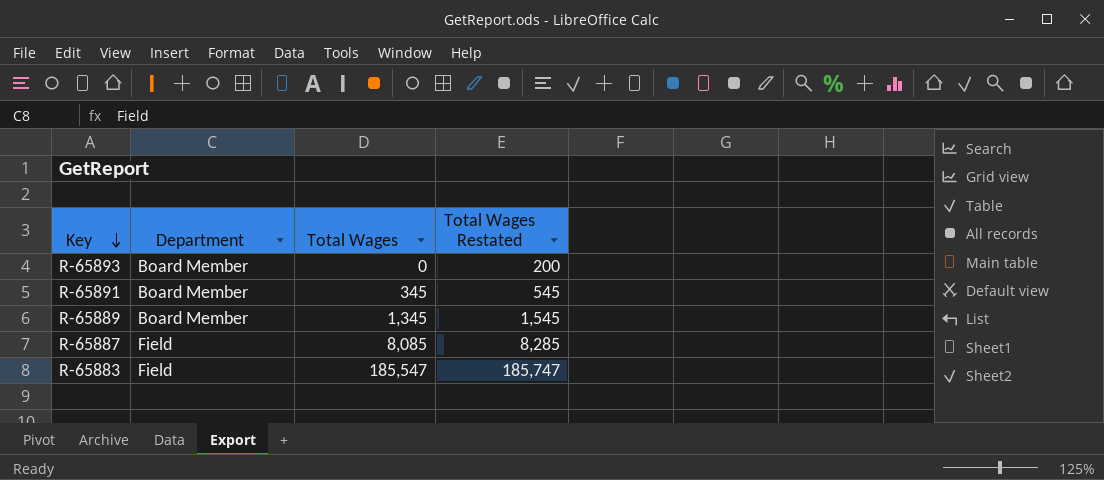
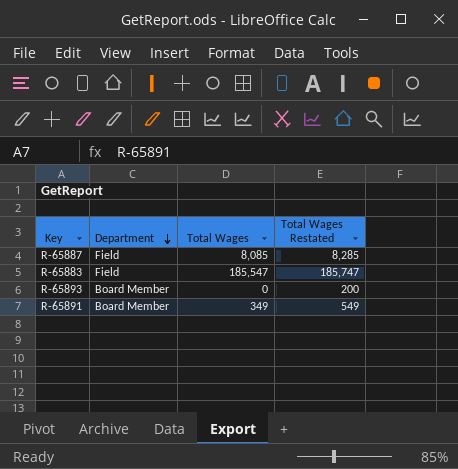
row order: Key descending -> Department descending
row R-65889: Board Member | 1,345 | 1,545 -> none
R-65891 | Total Wages: 345 -> 349
R-65891 | Total Wages Restated: 545 -> 549

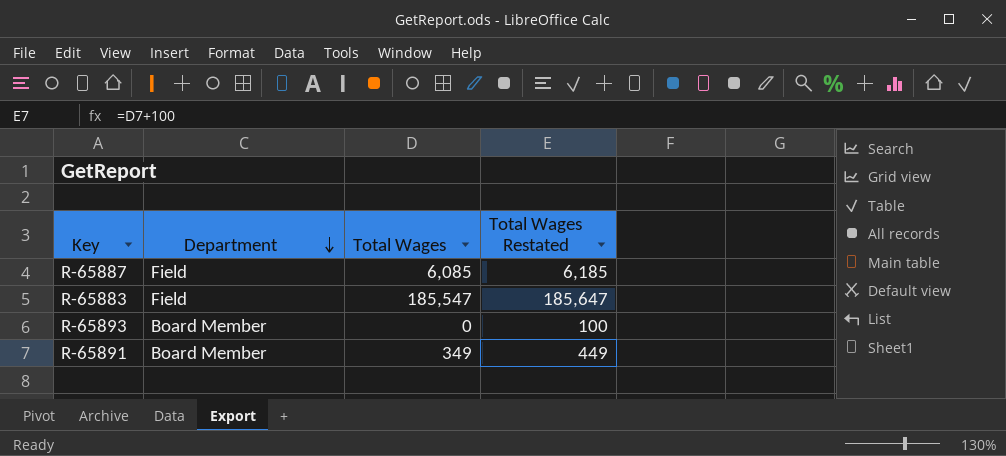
column Total Wages Restated | formula: [Total Wages] + 200 -> [Total Wages] + 100
R-65887 | Total Wages: 8,085 -> 6,085

